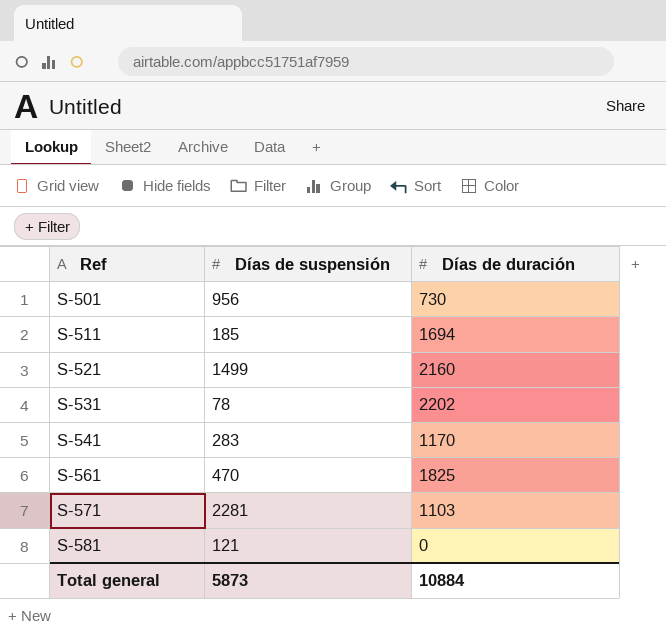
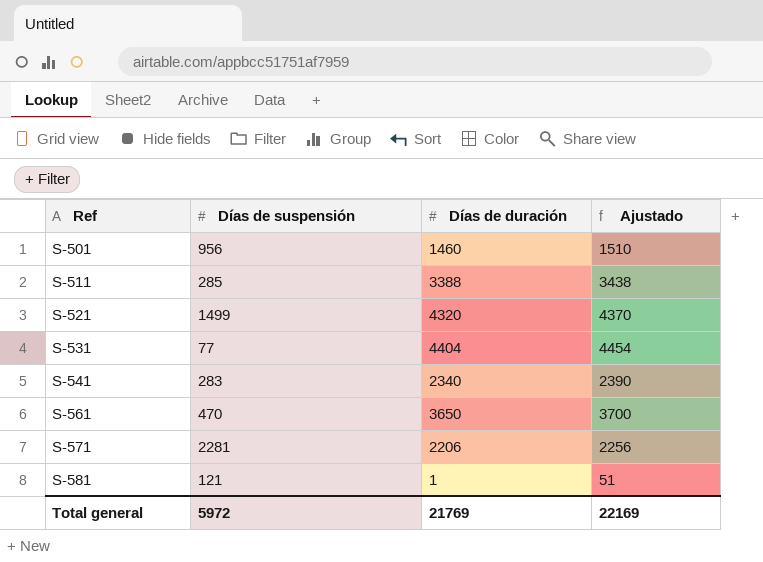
column Ajustado | formula: none -> [Días de duración] + 50
S-501 | Días de duración: 730 -> 1460
S-511 | Días de suspensión: 185 -> 285
S-511 | Días de duración: 1694 -> 3388
S-521 | Días de duración: 2160 -> 4320
S-531 | Días de suspensión: 78 -> 77
S-531 | Días de duración: 2202 -> 4404
S-541 | Días de duración: 1170 -> 2340
S-561 | Días de duración: 1825 -> 3650
S-571 | Días de duración: 1103 -> 2206
S-581 | Días de duración: 0 -> 1
Total general | Días de suspensión: 5873 -> 5972
Total general | Días de duración: 10884 -> 21769

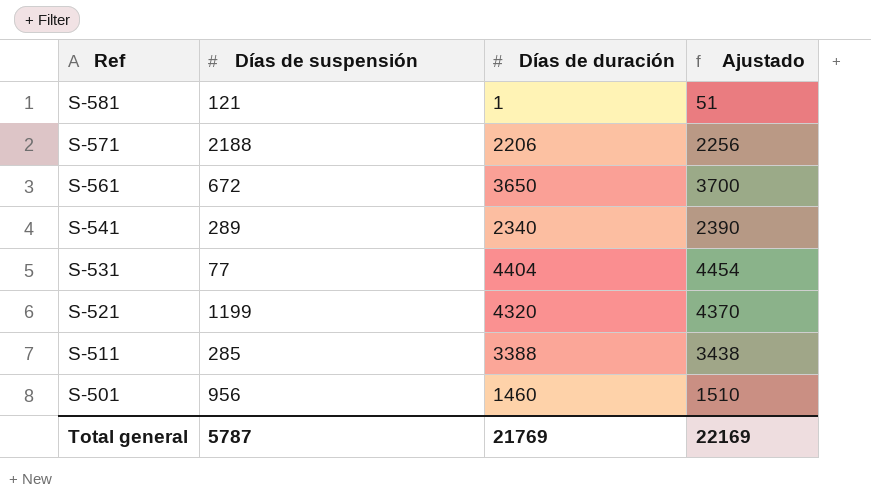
row order: Ref ascending -> Ref descending
S-571 | Días de suspensión: 2281 -> 2188
S-561 | Días de suspensión: 470 -> 672
S-541 | Días de suspensión: 283 -> 289
S-521 | Días de suspensión: 1499 -> 1199
Total general | Días de suspensión: 5972 -> 5787

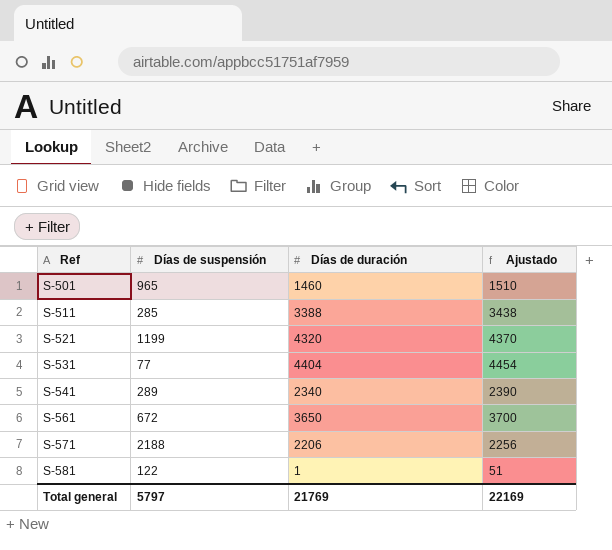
row order: Ref descending -> Ref ascending
S-501 | Días de suspensión: 956 -> 965
S-581 | Días de suspensión: 121 -> 122
Total general | Días de suspensión: 5787 -> 5797

